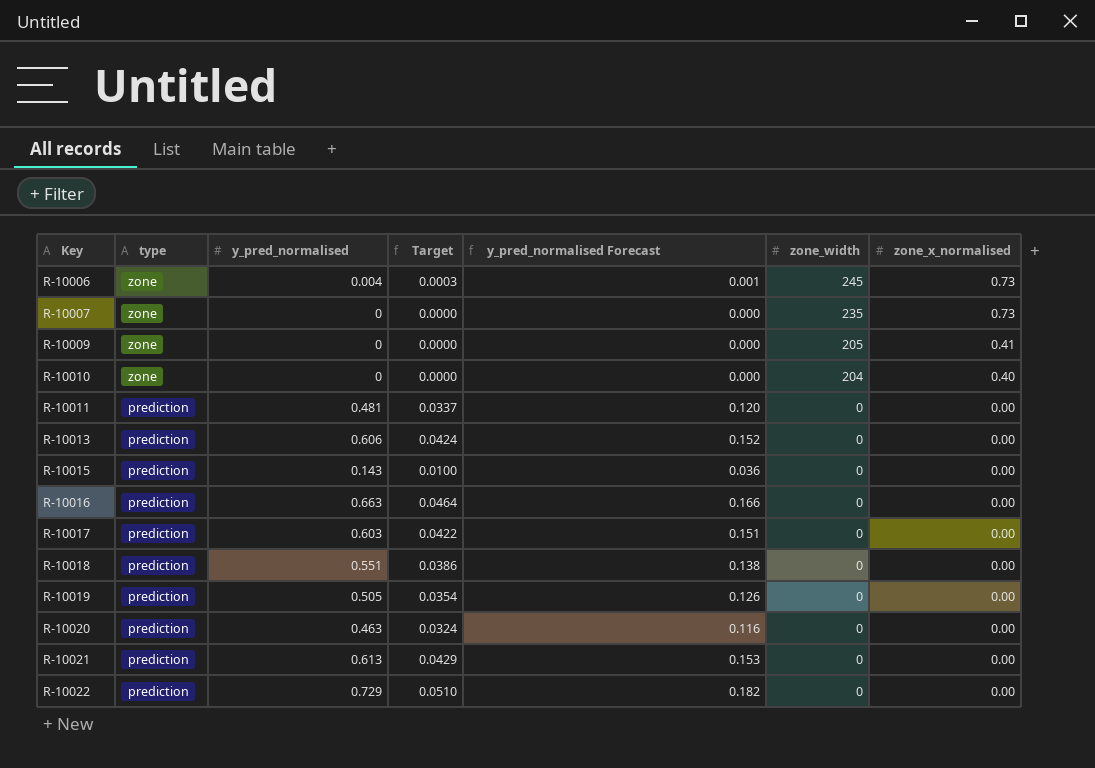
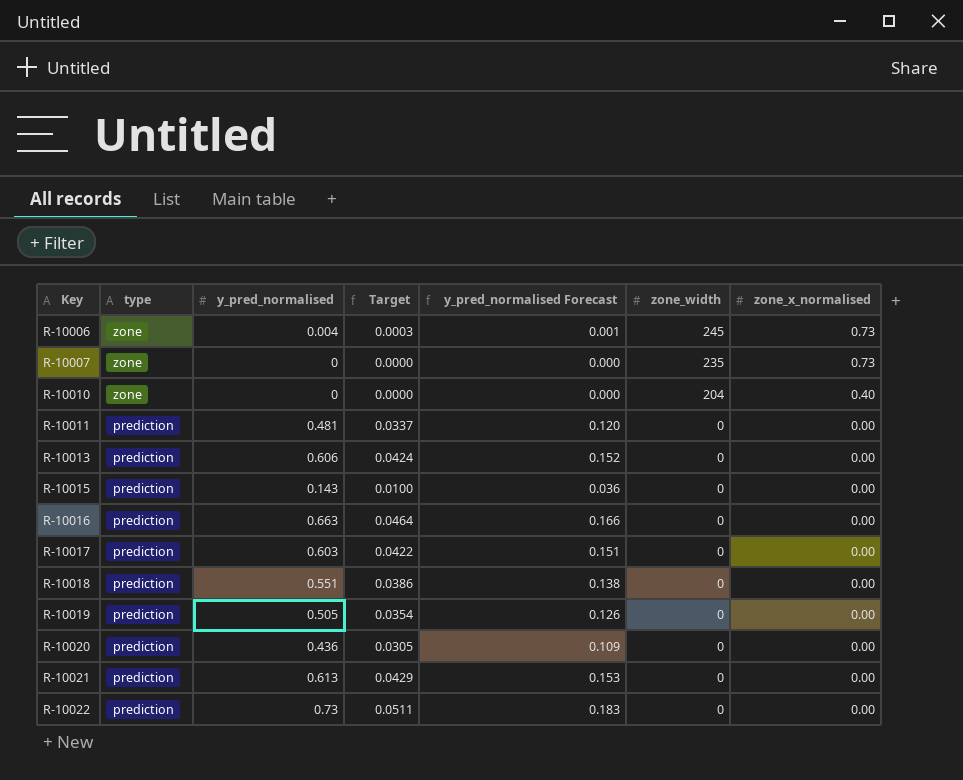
row R-10009: zone | 0 | 0.0000 | 0.000 | 205 | 0.41 -> none
R-10020 | y_pred_normalised: 0.463 -> 0.436
R-10020 | Target: 0.0324 -> 0.0305
R-10020 | y_pred_normalised Forecast: 0.116 -> 0.109
R-10022 | y_pred_normalised: 0.729 -> 0.73
R-10022 | Target: 0.0510 -> 0.0511
R-10022 | y_pred_normalised Forecast: 0.182 -> 0.183

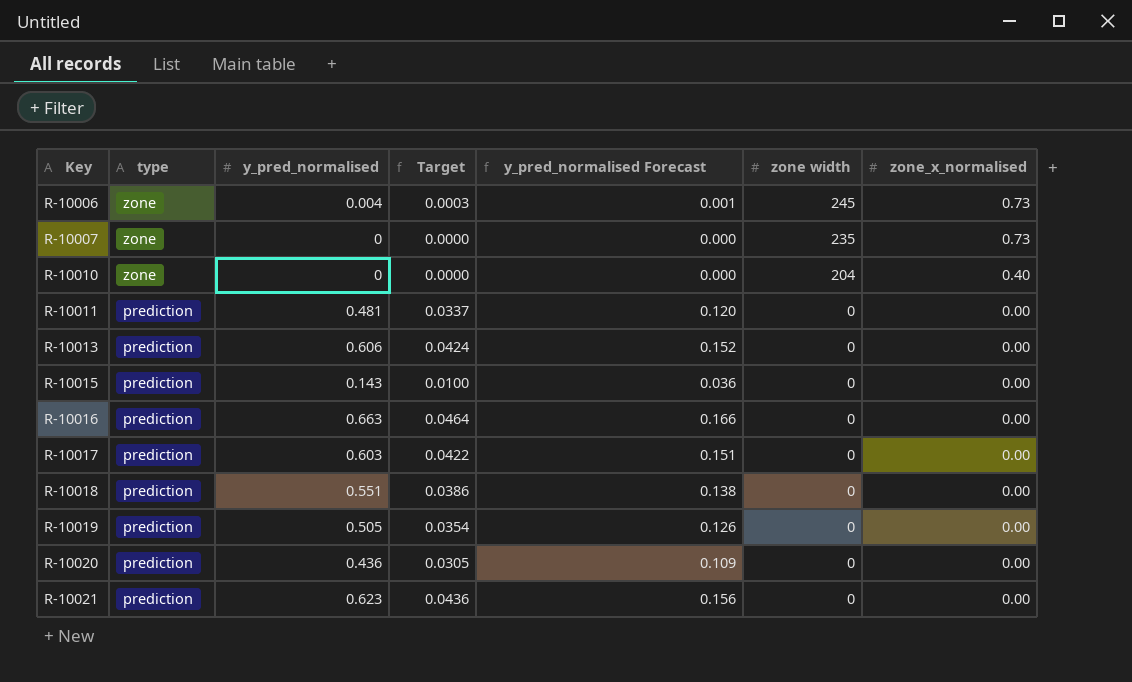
column name: zone_width -> zone width
row R-10022: prediction | 0.73 | 0.0511 | 0.183 | 0 | 0.00 -> none
R-10021 | y_pred_normalised: 0.613 -> 0.623
R-10021 | Target: 0.0429 -> 0.0436
R-10021 | y_pred_normalised Forecast: 0.153 -> 0.156

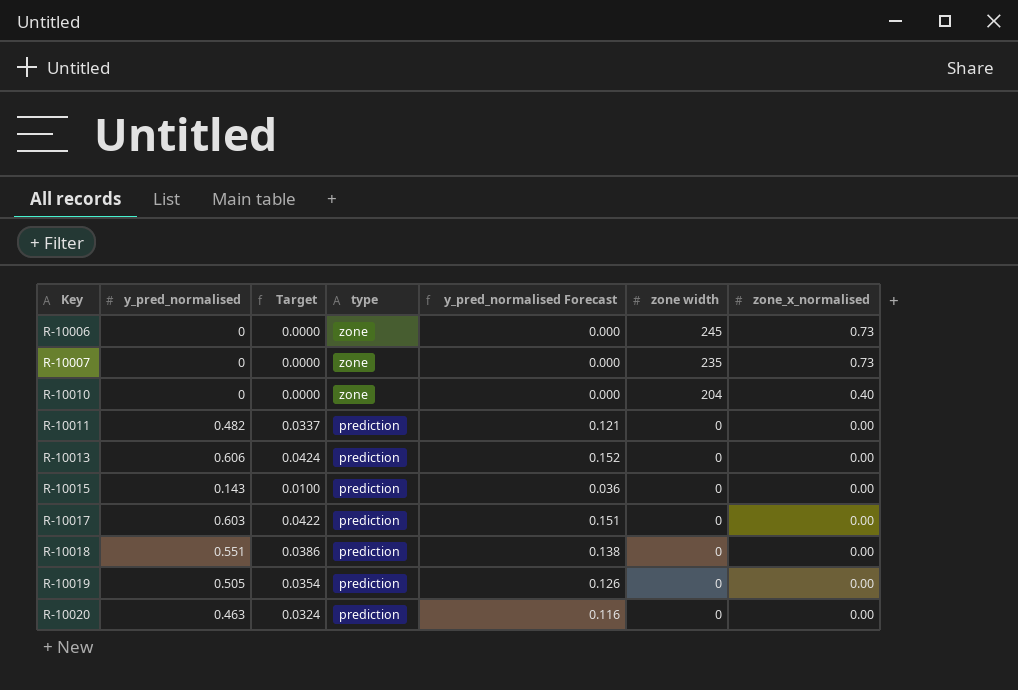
column type | position: 2 -> 4
row R-10016: prediction | 0.663 | 0.0464 | 0.166 | 0 | 0.00 -> none
row R-10021: prediction | 0.623 | 0.0436 | 0.156 | 0 | 0.00 -> none
R-10006 | y_pred_normalised: 0.004 -> 0
R-10006 | Target: 0.0003 -> 0.0000
R-10006 | y_pred_normalised Forecast: 0.001 -> 0.000
R-10011 | y_pred_normalised: 0.481 -> 0.482
R-10011 | y_pred_normalised Forecast: 0.120 -> 0.121
R-10020 | y_pred_normalised: 0.436 -> 0.463
R-10020 | Target: 0.0305 -> 0.0324
R-10020 | y_pred_normalised Forecast: 0.109 -> 0.116

